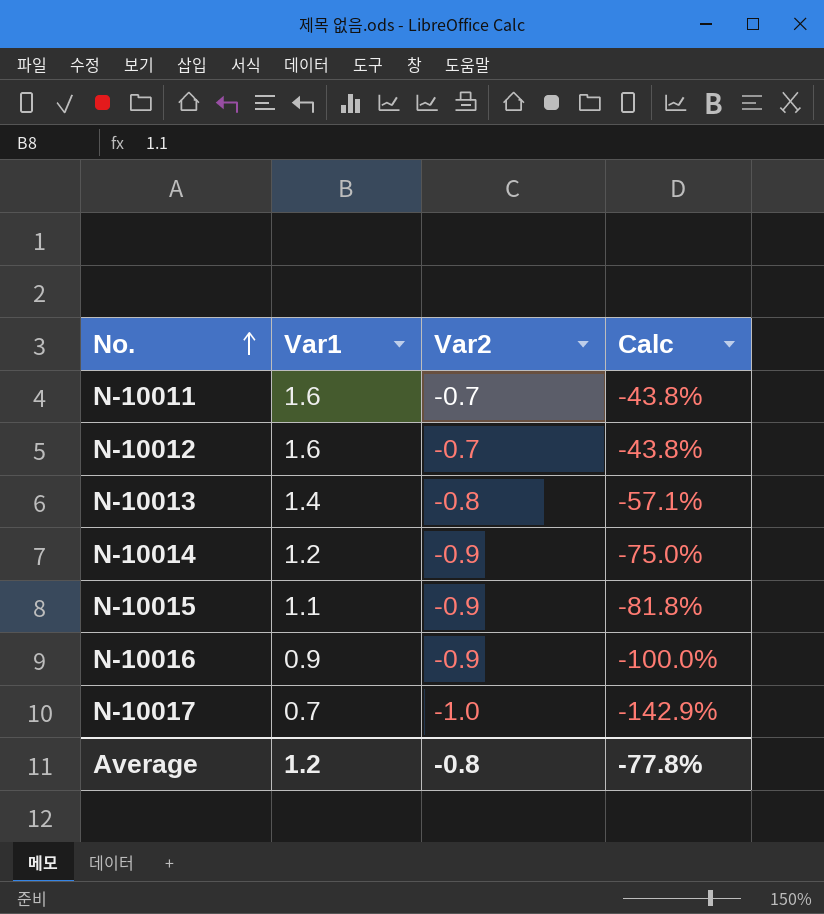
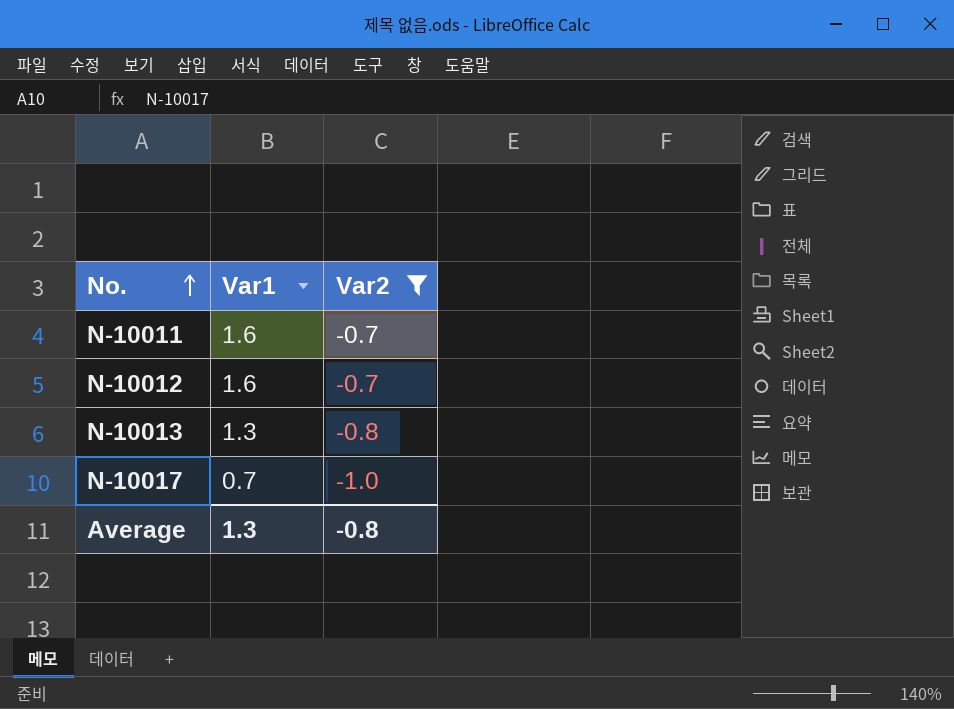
filter: none -> Var2 != -0.9
column Calc | formula: [Var2] / [Var1] -> none
N-10013 | Var1: 1.4 -> 1.3
Average | Var1: 1.2 -> 1.3

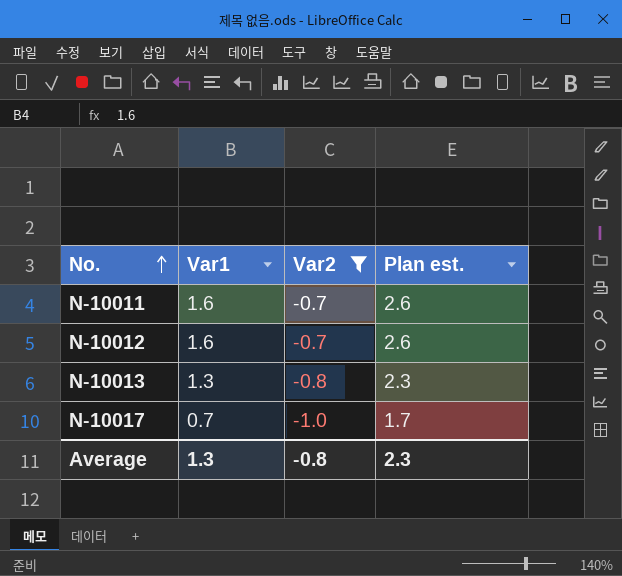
column Plan est. | formula: none -> [Var1] + 1

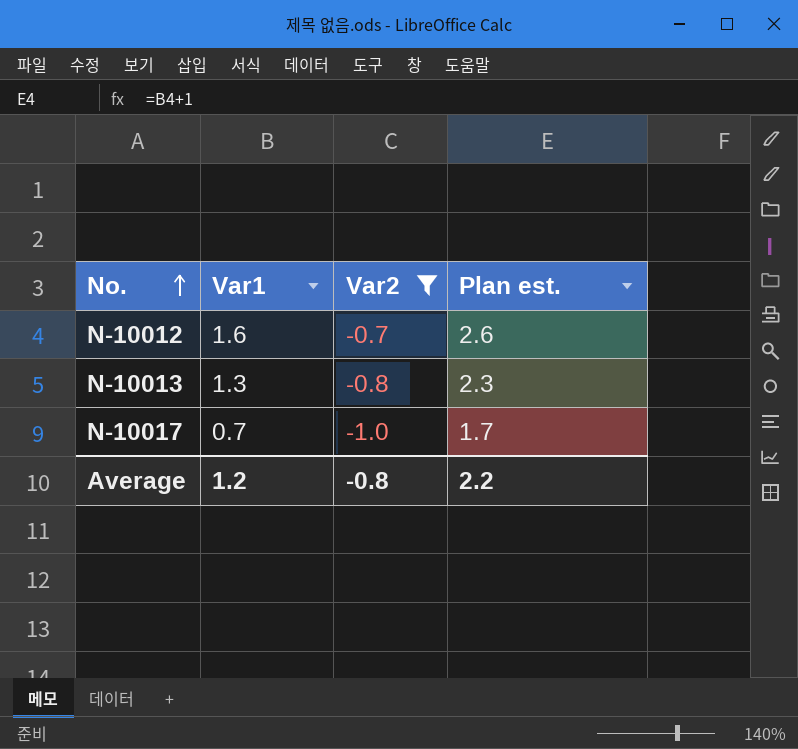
row N-10011: 1.6 | -0.7 | 2.6 -> none
Average | Var1: 1.3 -> 1.2
Average | Plan est.: 2.3 -> 2.2

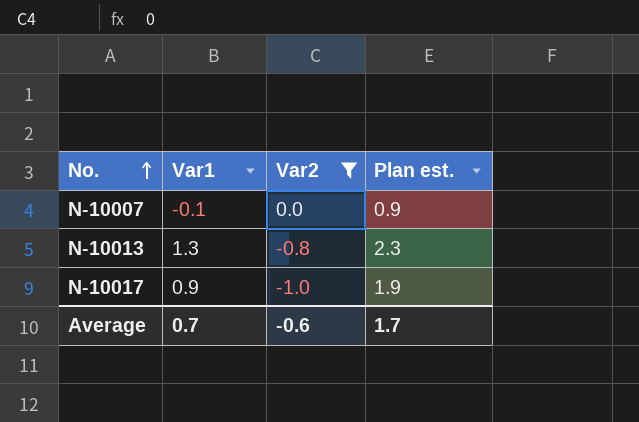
row N-10012: 1.6 | -0.7 | 2.6 -> none
row N-10007: none -> -0.1 | 0.0 | 0.9
N-10017 | Var1: 0.7 -> 0.9
N-10017 | Plan est.: 1.7 -> 1.9
Average | Var1: 1.2 -> 0.7
Average | Var2: -0.8 -> -0.6
Average | Plan est.: 2.2 -> 1.7

